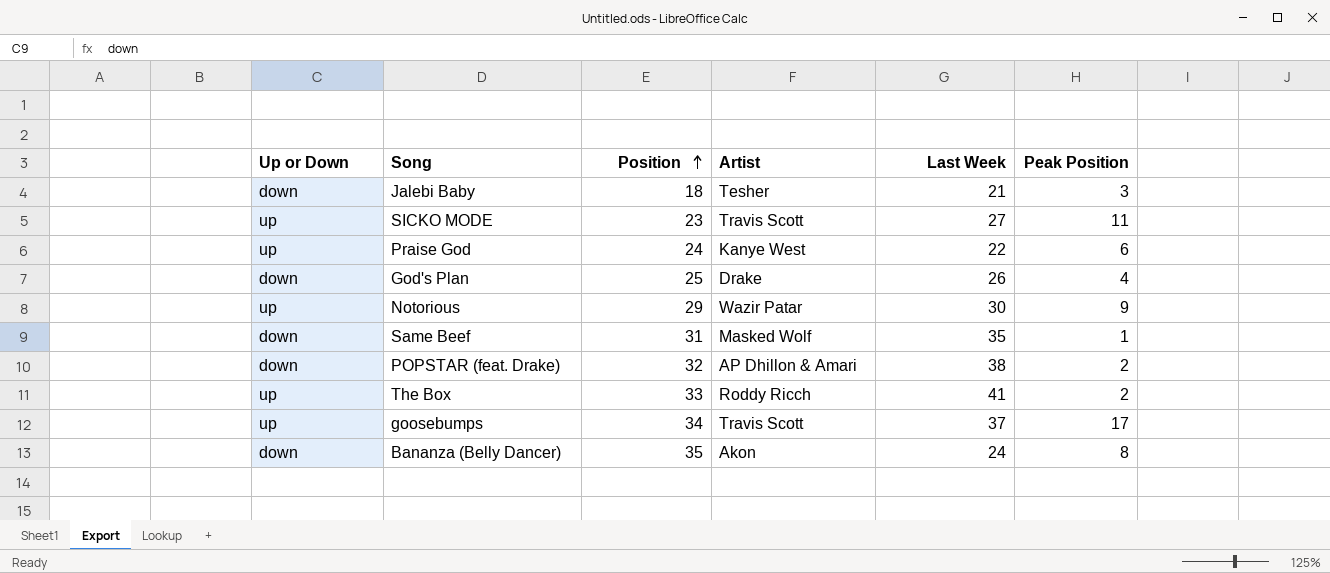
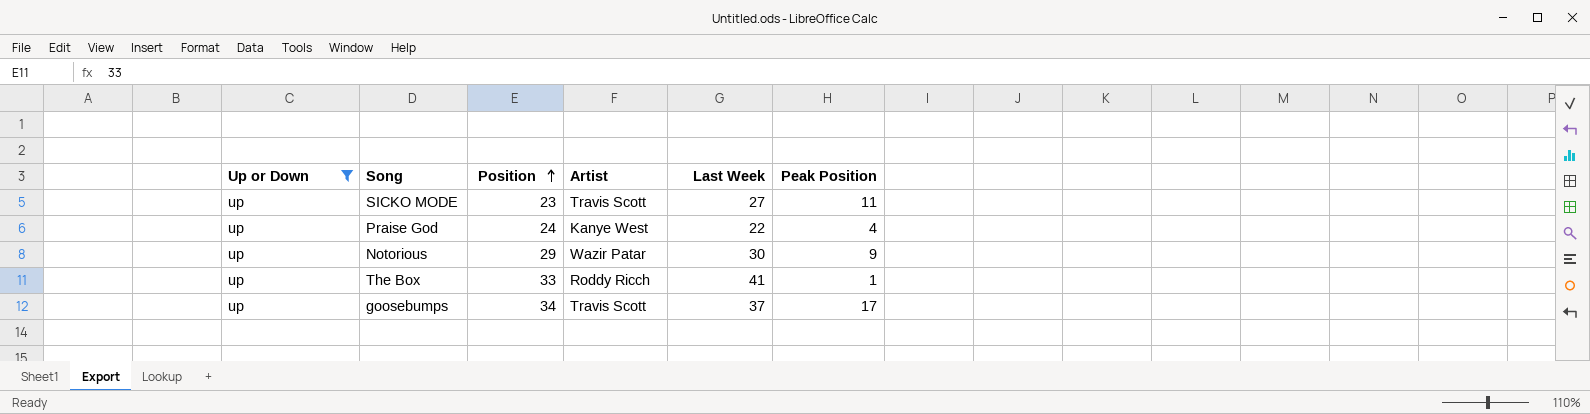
filter: none -> Up or Down = up
Praise God | Peak Position: 6 -> 4
The Box | Peak Position: 2 -> 1

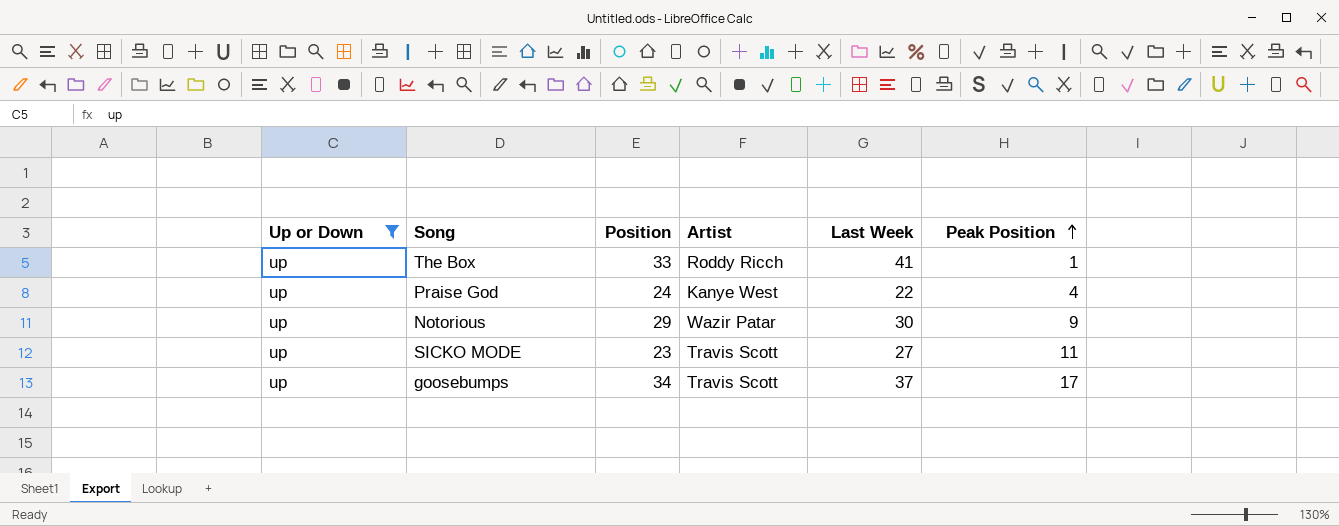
row order: Position ascending -> Peak Position ascending

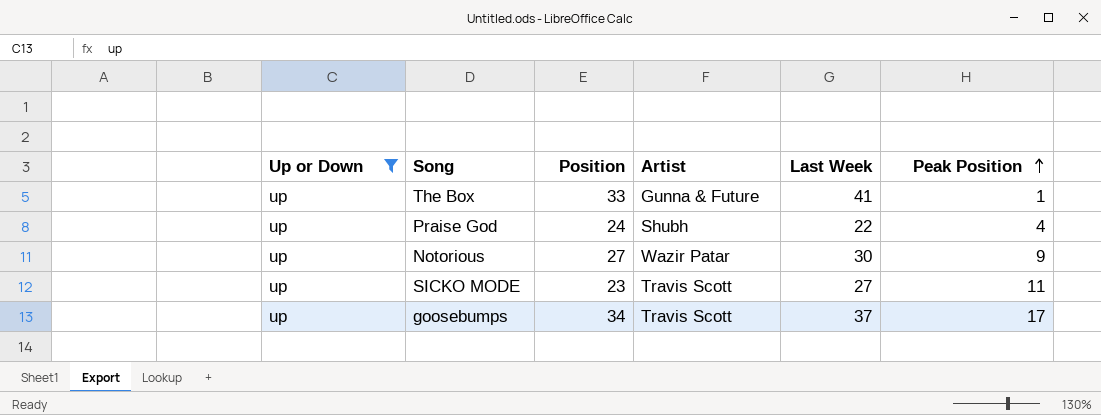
The Box | Artist: Roddy Ricch -> Gunna & Future
Praise God | Artist: Kanye West -> Shubh
Notorious | Position: 29 -> 27

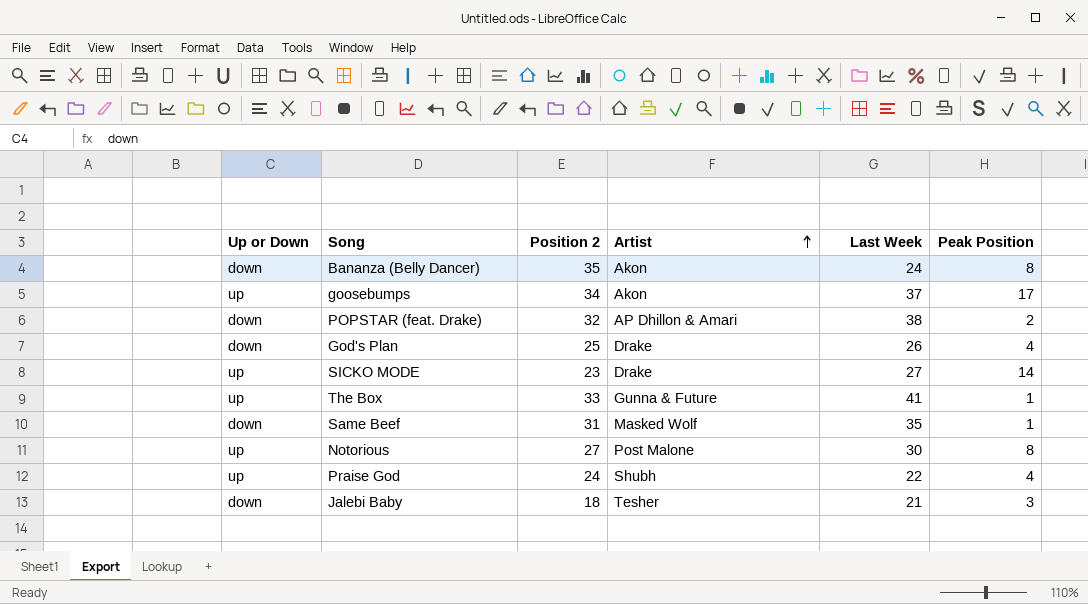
filter: Up or Down = up -> none
row order: Peak Position ascending -> Artist ascending
column name: Position -> Position 2
goosebumps | Artist: Travis Scott -> Akon
SICKO MODE | Artist: Travis Scott -> Drake
SICKO MODE | Peak Position: 11 -> 14
Notorious | Artist: Wazir Patar -> Post Malone
Notorious | Peak Position: 9 -> 8

